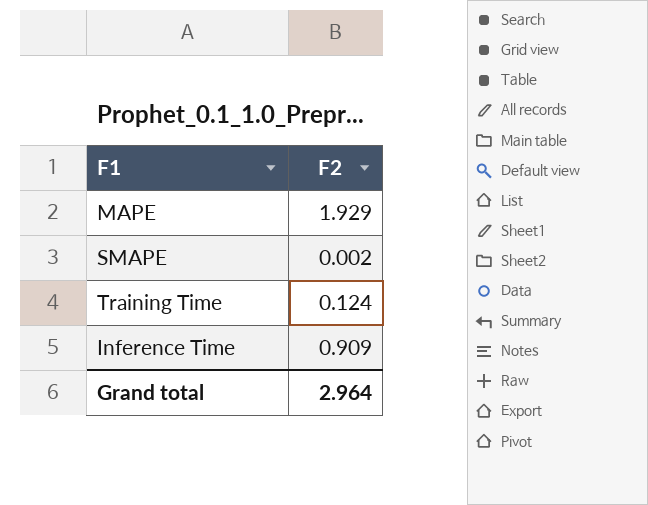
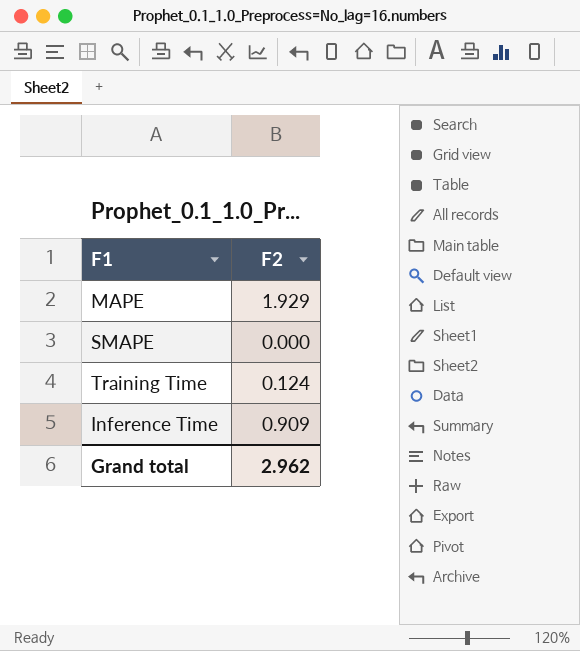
SMAPE | F2: 0.002 -> 0.000
Grand total | F2: 2.964 -> 2.962

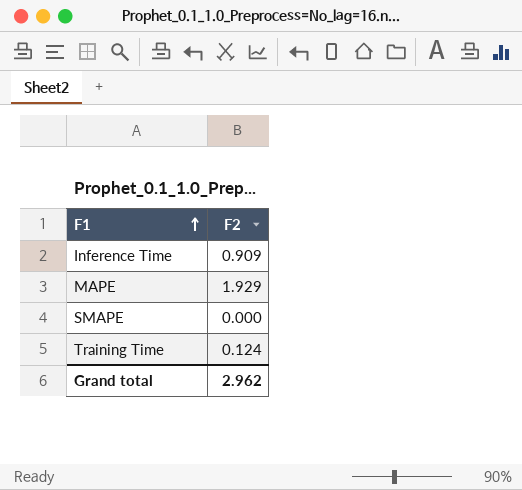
row order: none -> F1 ascending

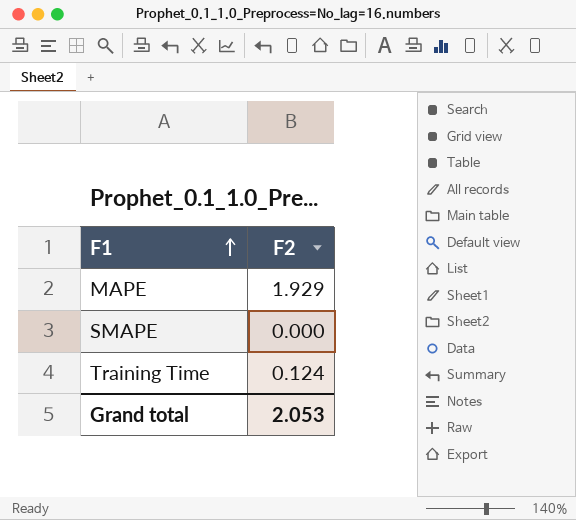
row Inference Time: 0.909 -> none
Grand total | F2: 2.962 -> 2.053

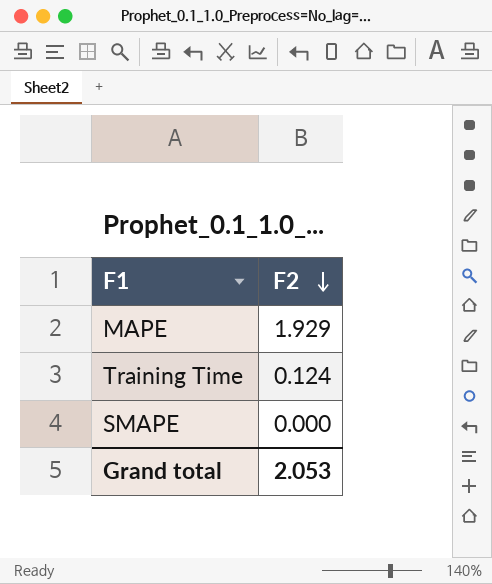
row order: F1 ascending -> F2 descending

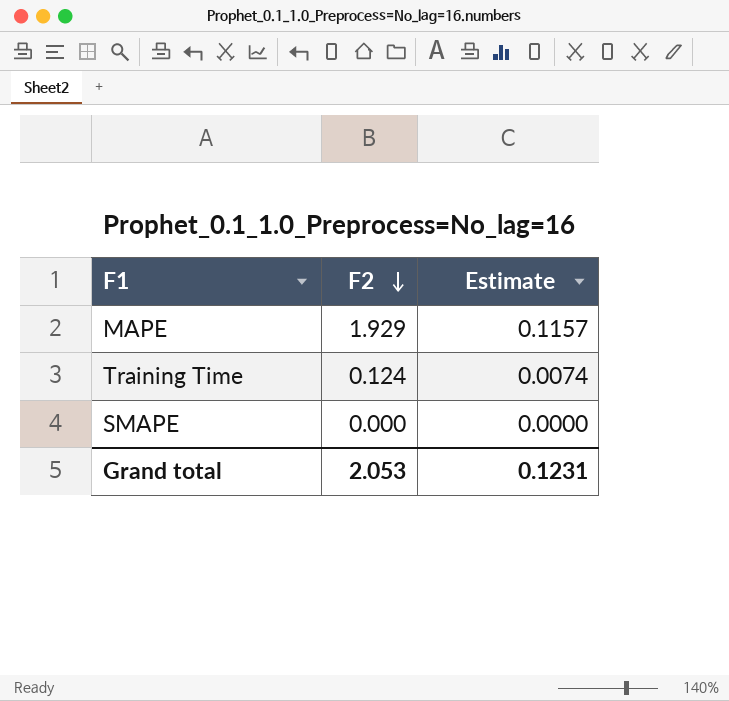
column Estimate | formula: none -> [F2] * 0.06

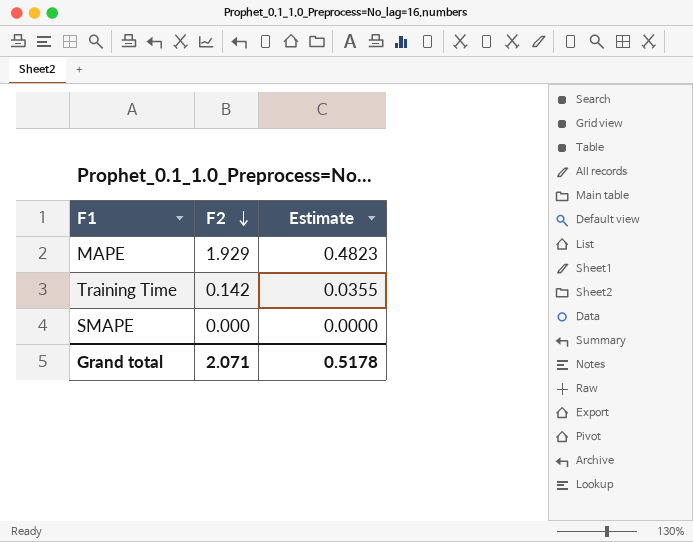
column Estimate | formula: [F2] * 0.06 -> [F2] * 0.25
Training Time | F2: 0.124 -> 0.142
Grand total | F2: 2.053 -> 2.071
Grand total | Estimate: 0.1231 -> 0.5178

